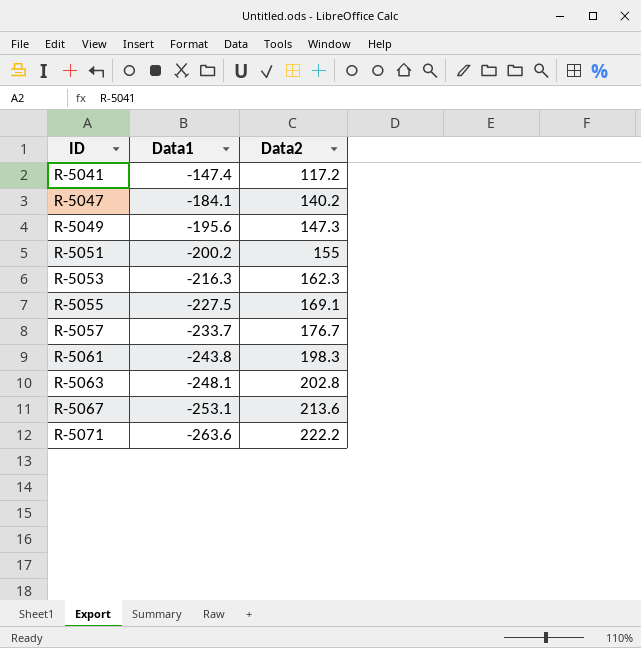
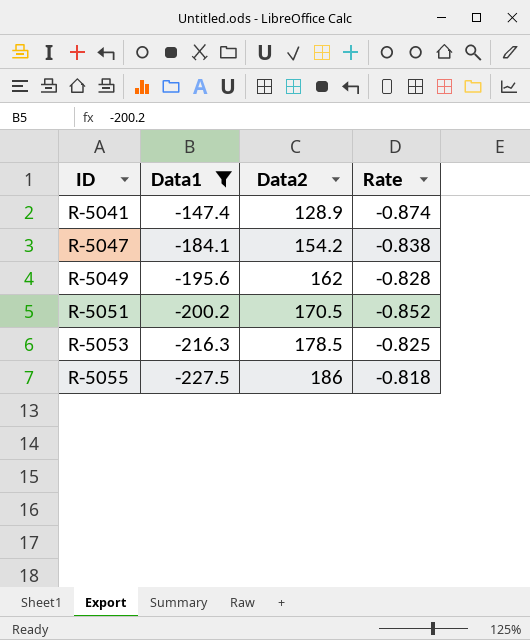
filter: none -> Data1 >= -227.5
column Rate | formula: none -> [Data2] / [Data1]
R-5041 | Data2: 117.2 -> 128.9
R-5047 | Data2: 140.2 -> 154.2
R-5049 | Data2: 147.3 -> 162
R-5051 | Data2: 155 -> 170.5
R-5053 | Data2: 162.3 -> 178.5
R-5055 | Data2: 169.1 -> 186

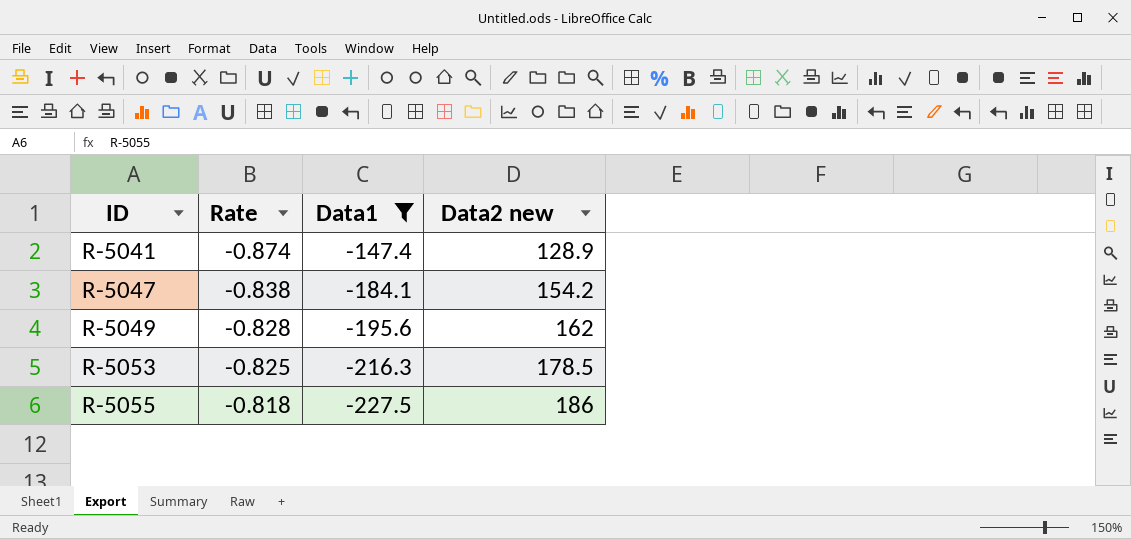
column Rate | position: 4 -> 2
column name: Data2 -> Data2 new
row R-5051: -200.2 | 170.5 | -0.852 -> none

